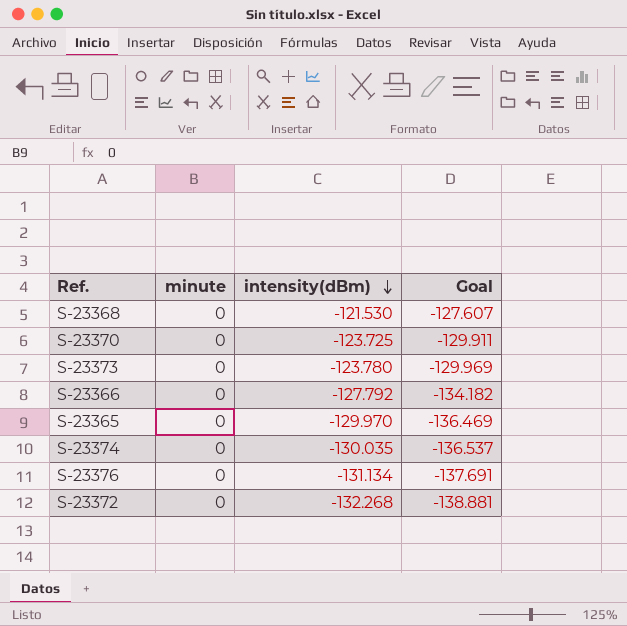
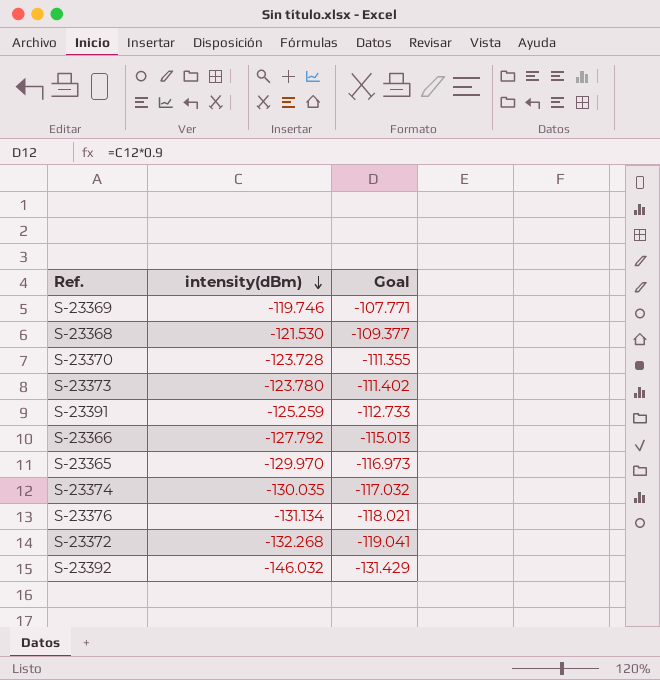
column minute | position: 2 -> none
column Goal | formula: [intensity(dBm)] * 1.05 -> [intensity(dBm)] * 0.9
row S-23369: none -> -119.746 | -107.771
S-23370 | intensity(dBm): -123.725 -> -123.728
row S-23391: none -> -125.259 | -112.733
row S-23392: none -> -146.032 | -131.429

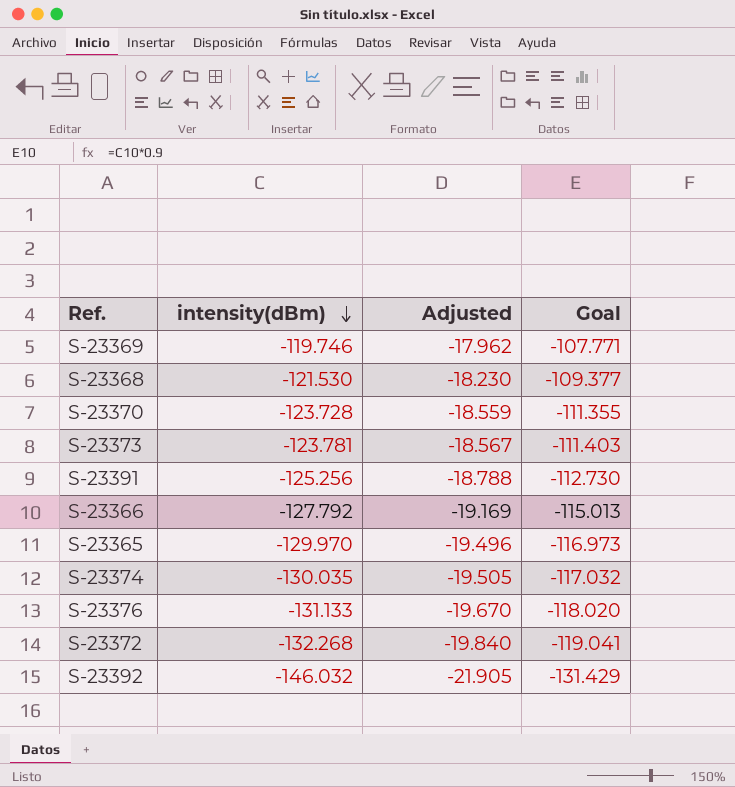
column Adjusted | formula: none -> [intensity(dBm)] * 0.15
S-23373 | intensity(dBm): -123.780 -> -123.781
S-23373 | Goal: -111.402 -> -111.403
S-23391 | intensity(dBm): -125.259 -> -125.256
S-23391 | Goal: -112.733 -> -112.730
S-23376 | intensity(dBm): -131.134 -> -131.133
S-23376 | Goal: -118.021 -> -118.020

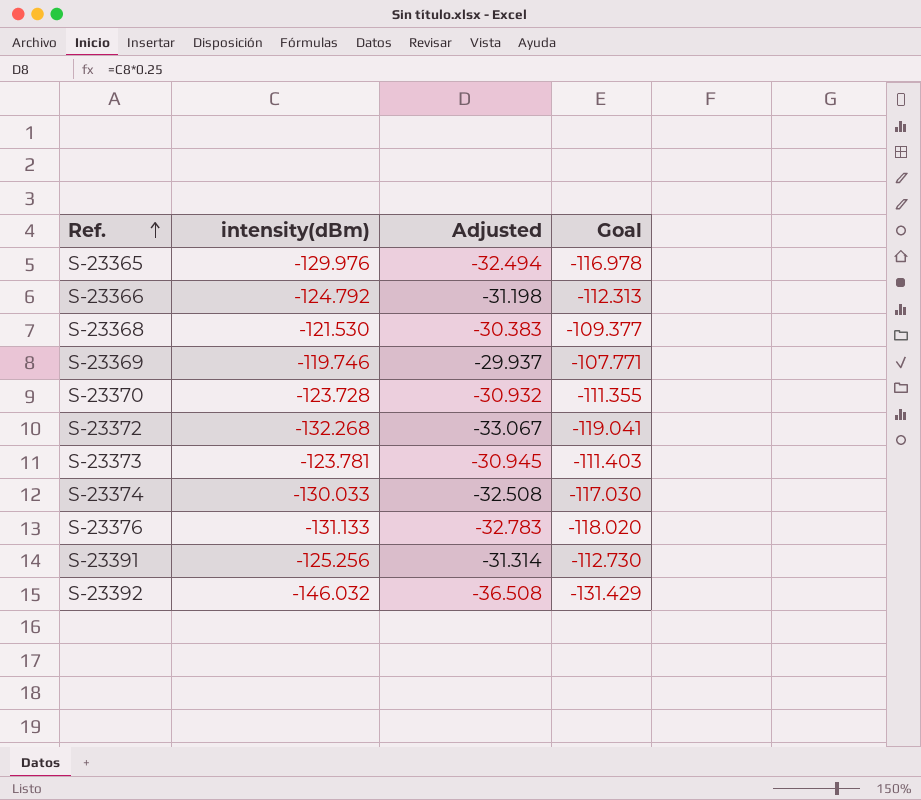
row order: intensity(dBm) descending -> Ref. ascending
column Adjusted | formula: [intensity(dBm)] * 0.15 -> [intensity(dBm)] * 0.25
S-23365 | intensity(dBm): -129.970 -> -129.976
S-23365 | Goal: -116.973 -> -116.978
S-23366 | intensity(dBm): -127.792 -> -124.792
S-23366 | Goal: -115.013 -> -112.313
S-23374 | intensity(dBm): -130.035 -> -130.033
S-23374 | Goal: -117.032 -> -117.030

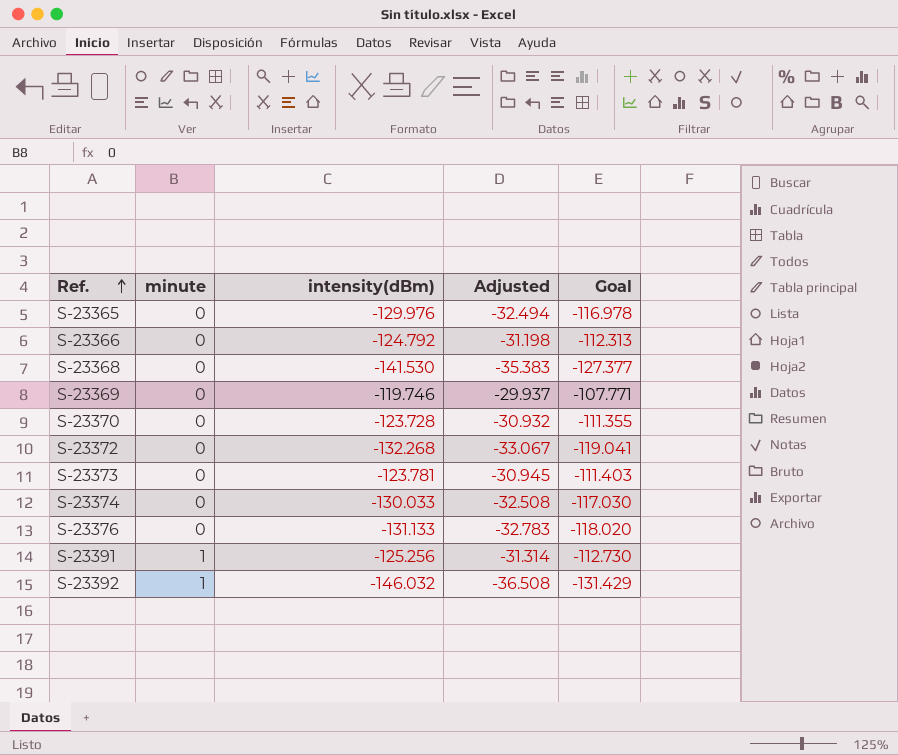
column minute | position: none -> 2
S-23368 | intensity(dBm): -121.530 -> -141.530
S-23368 | Adjusted: -30.383 -> -35.383
S-23368 | Goal: -109.377 -> -127.377

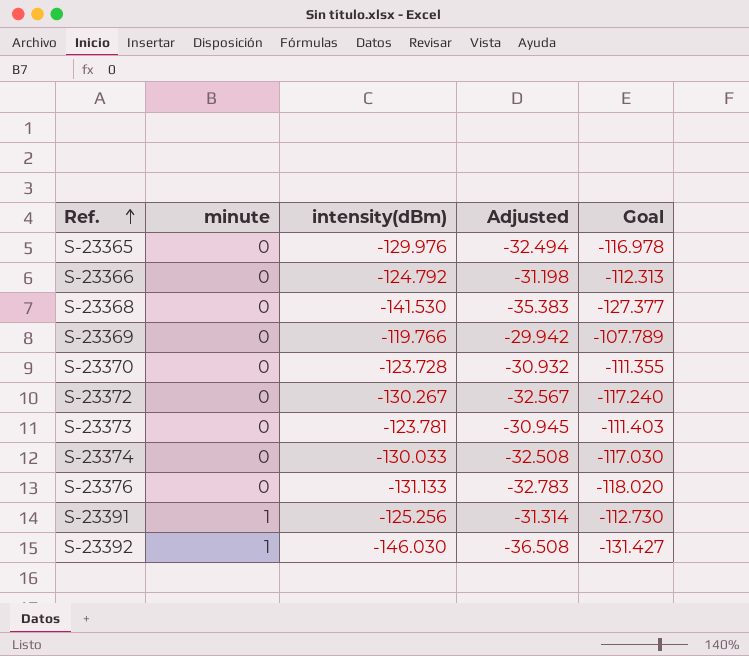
S-23369 | intensity(dBm): -119.746 -> -119.766
S-23369 | Adjusted: -29.937 -> -29.942
S-23369 | Goal: -107.771 -> -107.789
S-23372 | intensity(dBm): -132.268 -> -130.267
S-23372 | Adjusted: -33.067 -> -32.567
S-23372 | Goal: -119.041 -> -117.240
S-23392 | intensity(dBm): -146.032 -> -146.030
S-23392 | Goal: -131.429 -> -131.427

